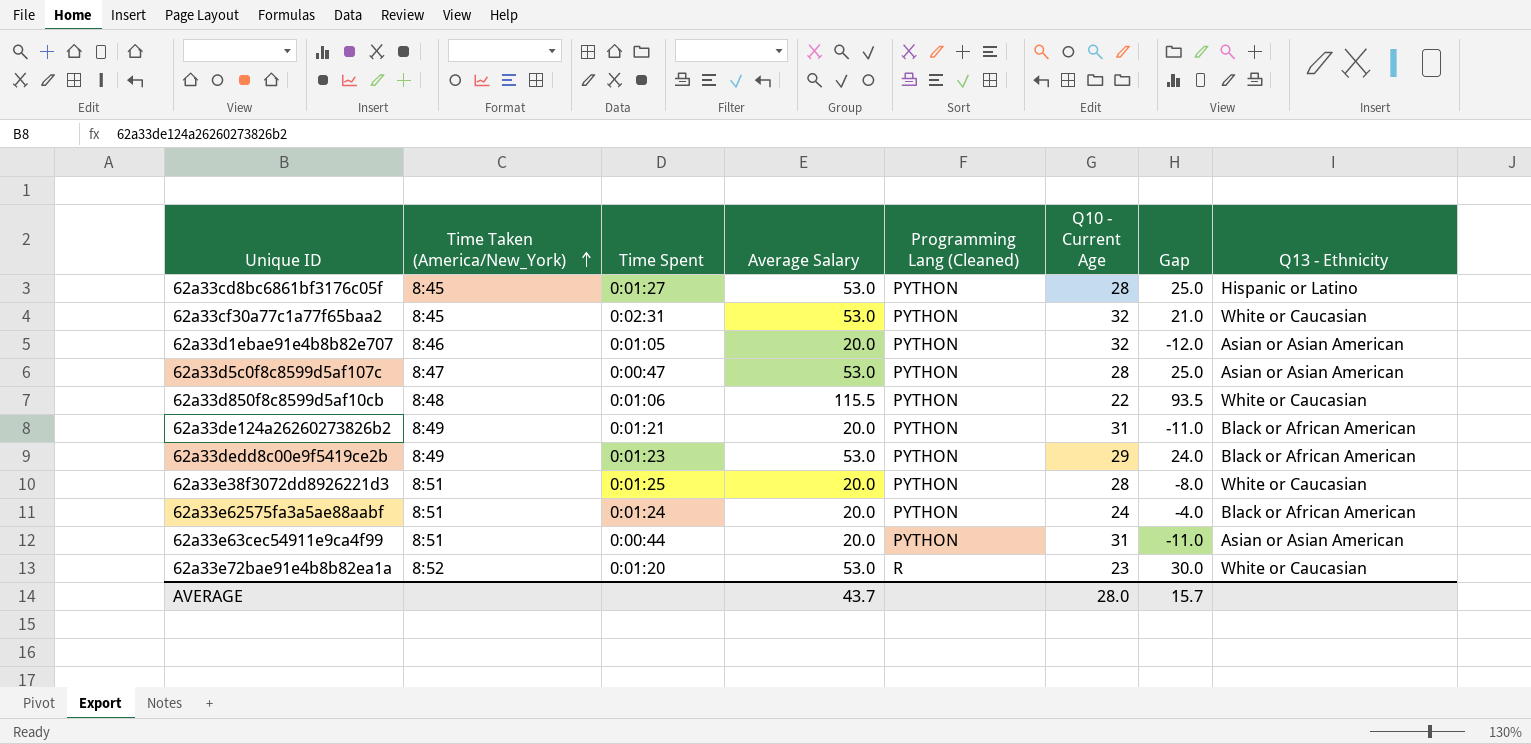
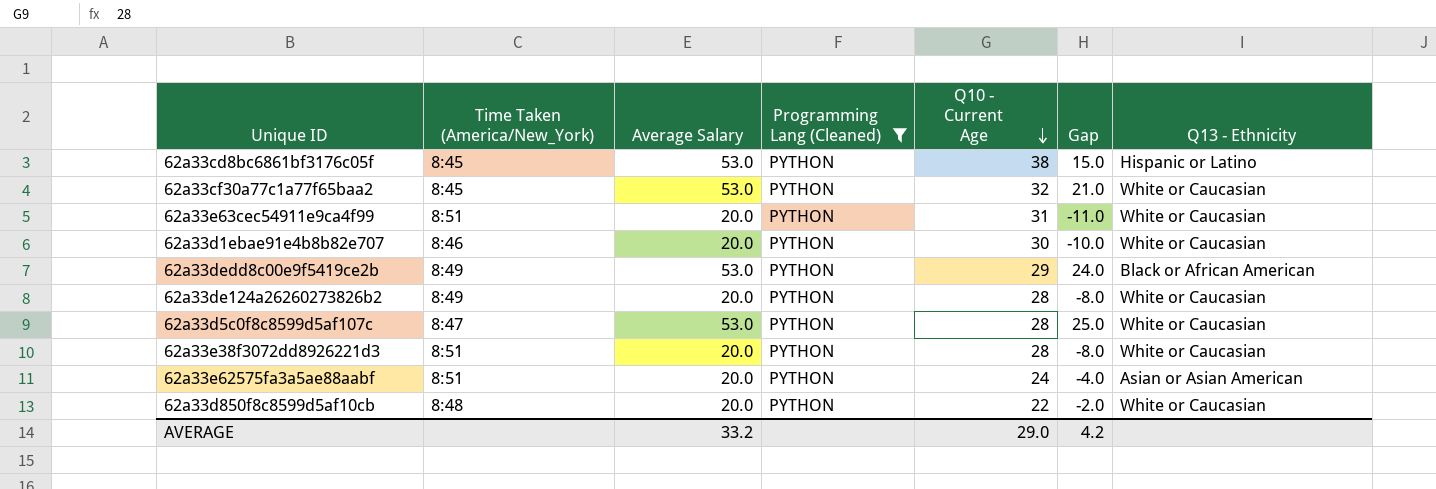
filter: none -> Programming Lang (Cleaned) = PYTHON
row order: Time Taken (America/New_York) ascending -> Q10 - Current Age descending
column Time Spent | position: 3 -> none
62a33cd8bc6861bf3176c05f | Q10 - Current Age: 28 -> 38
62a33cd8bc6861bf3176c05f | Gap: 25.0 -> 15.0
62a33e63cec54911e9ca4f99 | Q13 - Ethnicity: Asian or Asian American -> White or Caucasian
62a33d1ebae91e4b8b82e707 | Q10 - Current Age: 32 -> 30
62a33d1ebae91e4b8b82e707 | Gap: -12.0 -> -10.0
62a33d1ebae91e4b8b82e707 | Q13 - Ethnicity: Asian or Asian American -> White or Caucasian
62a33de124a26260273826b2 | Q10 - Current Age: 31 -> 28
62a33de124a26260273826b2 | Gap: -11.0 -> -8.0
62a33de124a26260273826b2 | Q13 - Ethnicity: Black or African American -> White or Caucasian
62a33d5c0f8c8599d5af107c | Q13 - Ethnicity: Asian or Asian American -> White or Caucasian
62a33e62575fa3a5ae88aabf | Q13 - Ethnicity: Black or African American -> Asian or Asian American
62a33d850f8c8599d5af10cb | Average Salary: 115.5 -> 20.0
62a33d850f8c8599d5af10cb | Gap: 93.5 -> -2.0
AVERAGE | Average Salary: 43.7 -> 33.2
AVERAGE | Q10 - Current Age: 28.0 -> 29.0
AVERAGE | Gap: 15.7 -> 4.2

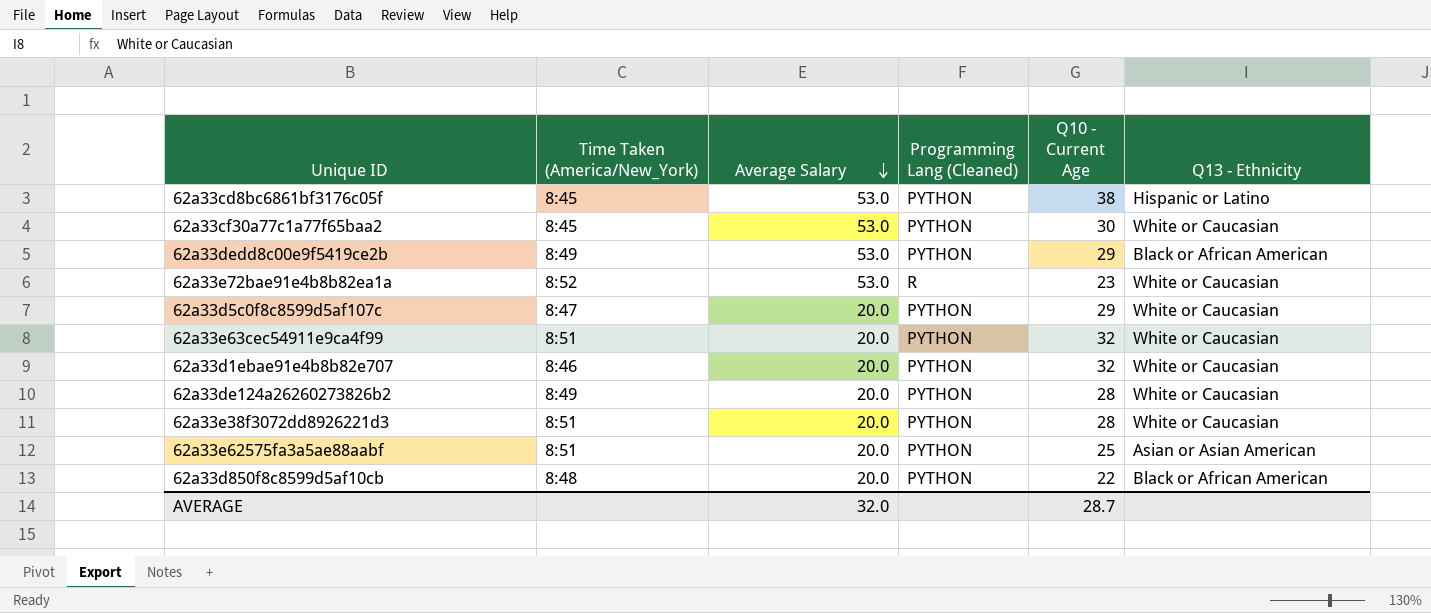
filter: Programming Lang (Cleaned) = PYTHON -> none
row order: Q10 - Current Age descending -> Average Salary descending
column Gap | formula: [Average Salary] - [Q10 - Current Age] -> none
62a33cf30a77c1a77f65baa2 | Q10 - Current Age: 32 -> 30
62a33d5c0f8c8599d5af107c | Average Salary: 53.0 -> 20.0
62a33d5c0f8c8599d5af107c | Q10 - Current Age: 28 -> 29
62a33e63cec54911e9ca4f99 | Q10 - Current Age: 31 -> 32
62a33d1ebae91e4b8b82e707 | Q10 - Current Age: 30 -> 32
62a33e62575fa3a5ae88aabf | Q10 - Current Age: 24 -> 25
62a33d850f8c8599d5af10cb | Q13 - Ethnicity: White or Caucasian -> Black or African American
AVERAGE | Average Salary: 33.2 -> 32.0
AVERAGE | Q10 - Current Age: 29.0 -> 28.7

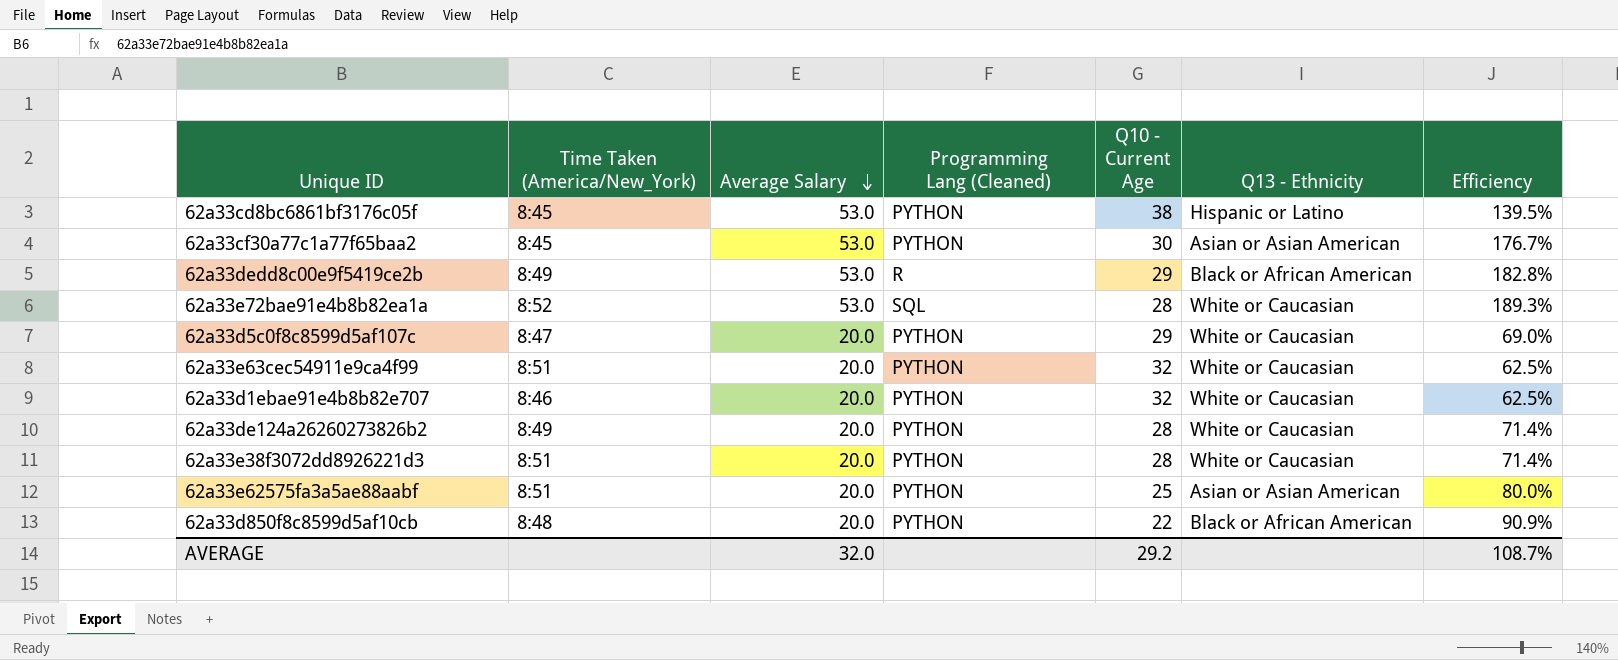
column Efficiency | formula: none -> [Average Salary] / [Q10 - Current Age]
62a33cf30a77c1a77f65baa2 | Q13 - Ethnicity: White or Caucasian -> Asian or Asian American
62a33dedd8c00e9f5419ce2b | Programming Lang (Cleaned): PYTHON -> R
62a33e72bae91e4b8b82ea1a | Programming Lang (Cleaned): R -> SQL
62a33e72bae91e4b8b82ea1a | Q10 - Current Age: 23 -> 28
AVERAGE | Q10 - Current Age: 28.7 -> 29.2

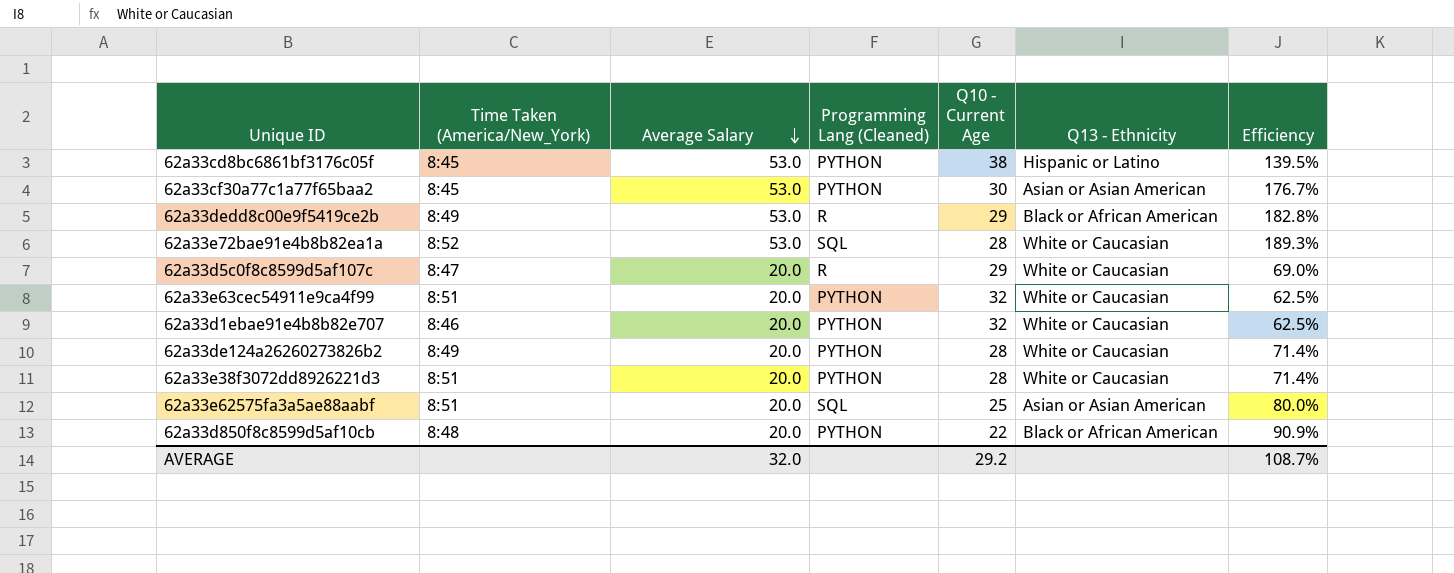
62a33d5c0f8c8599d5af107c | Programming Lang (Cleaned): PYTHON -> R
62a33e62575fa3a5ae88aabf | Programming Lang (Cleaned): PYTHON -> SQL

